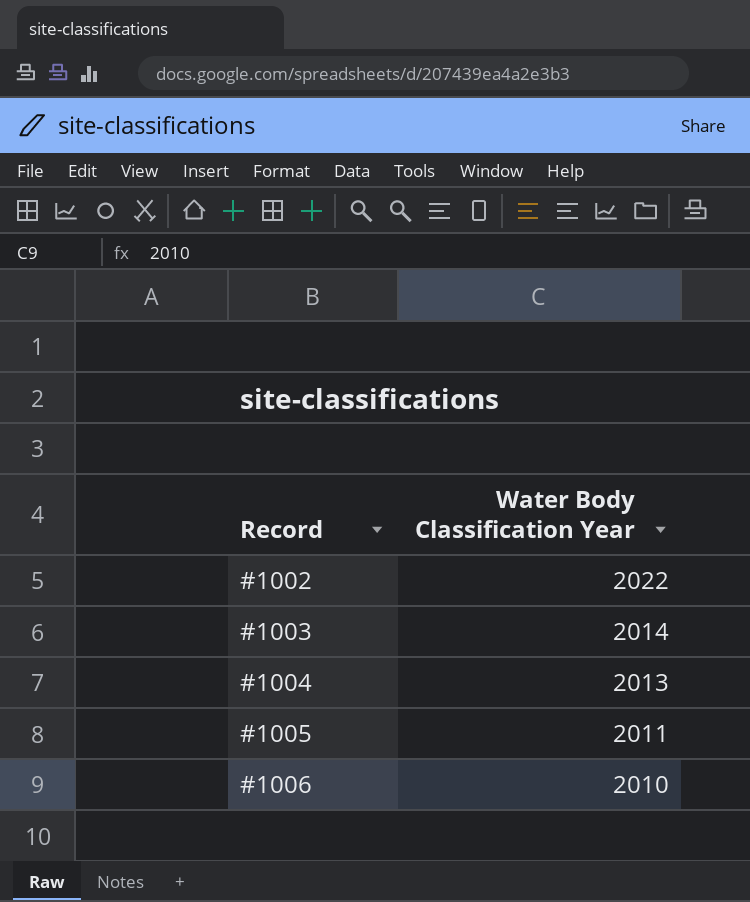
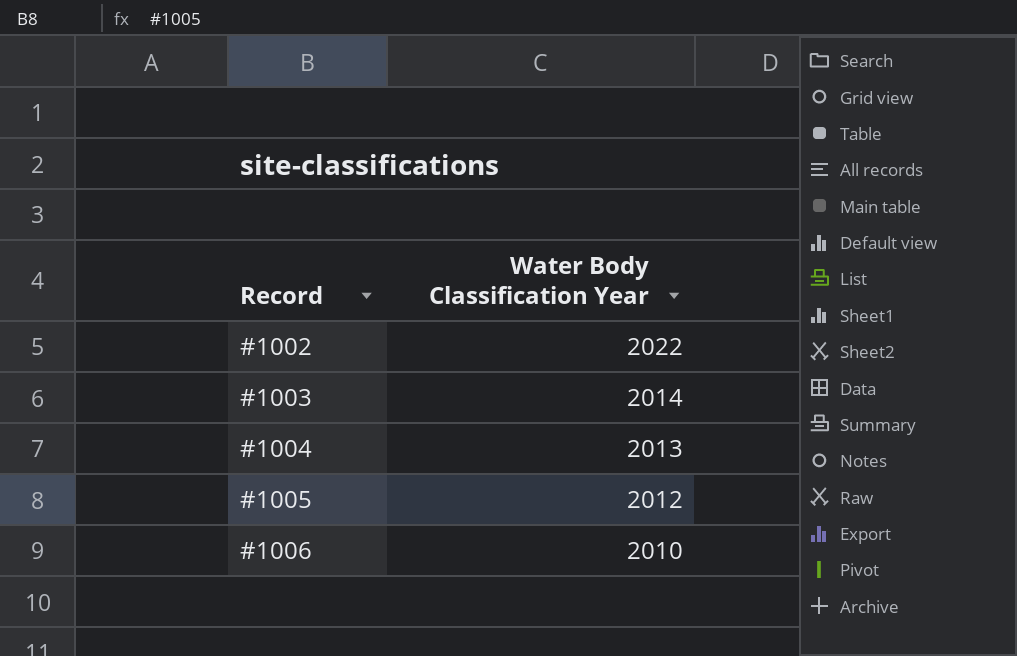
#1005 | Water Body Classification Year: 2011 -> 2012

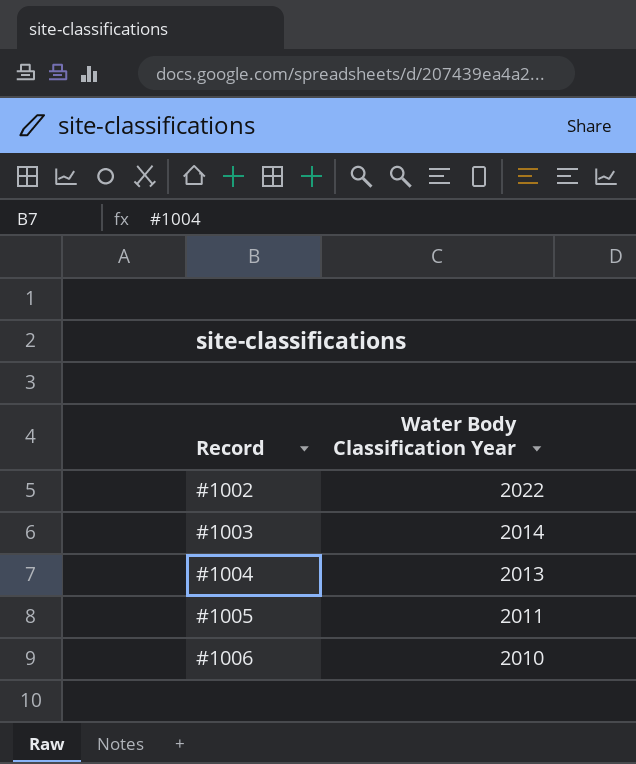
#1005 | Water Body Classification Year: 2012 -> 2011

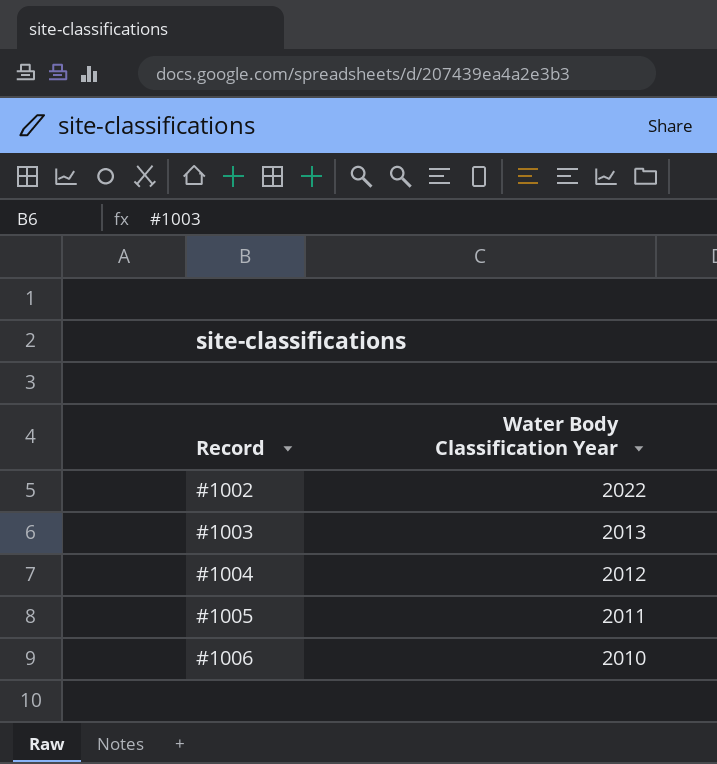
#1003 | Water Body Classification Year: 2014 -> 2013
#1004 | Water Body Classification Year: 2013 -> 2012

